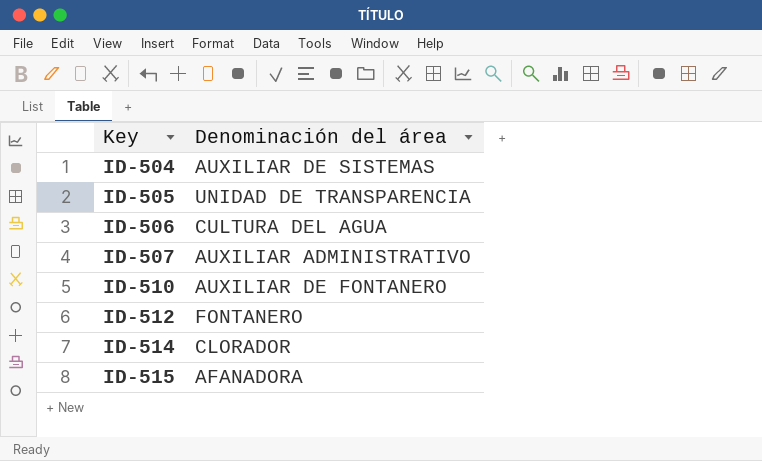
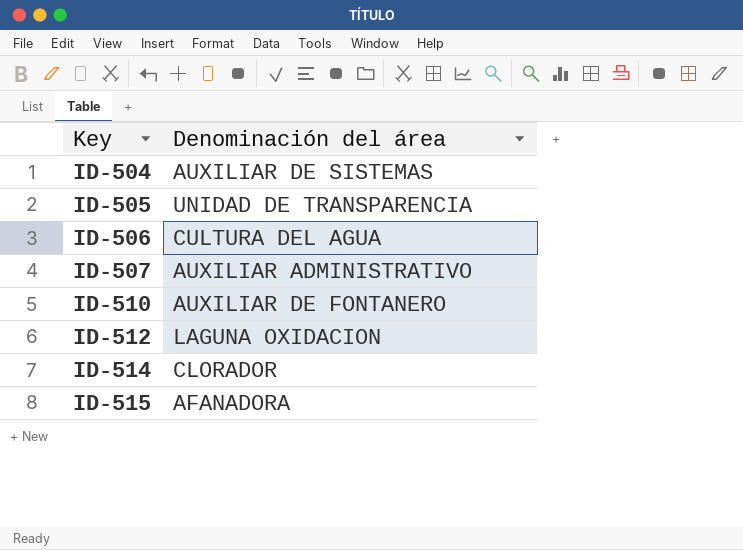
ID-512 | Denominación del área: FONTANERO -> LAGUNA OXIDACION

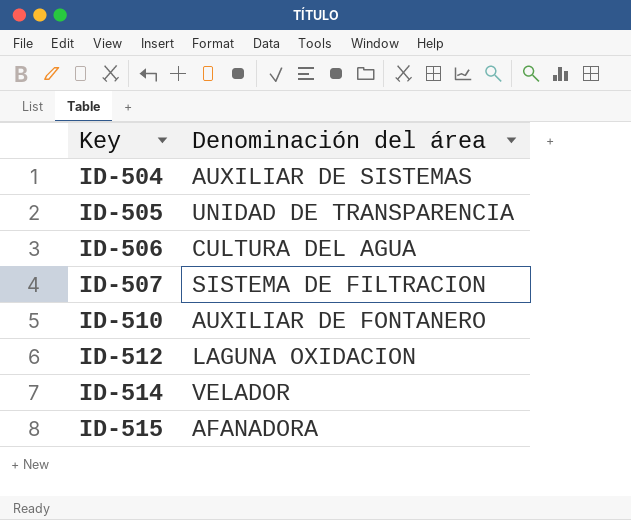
ID-507 | Denominación del área: AUXILIAR ADMINISTRATIVO -> SISTEMA DE FILTRACION
ID-514 | Denominación del área: CLORADOR -> VELADOR

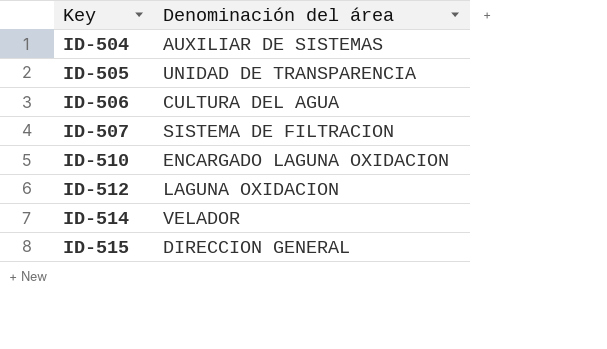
ID-510 | Denominación del área: AUXILIAR DE FONTANERO -> ENCARGADO LAGUNA OXIDACION
ID-515 | Denominación del área: AFANADORA -> DIRECCION GENERAL

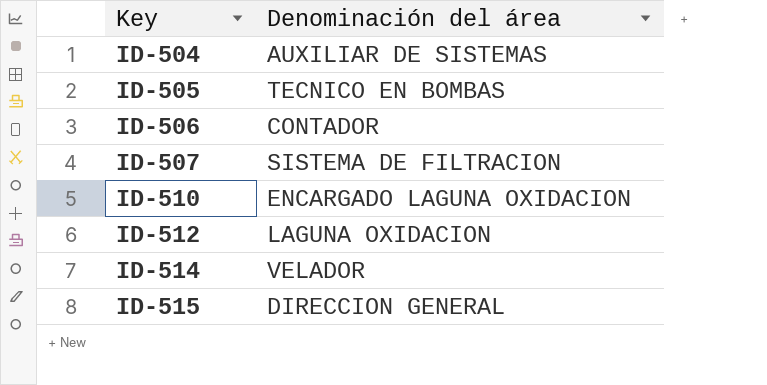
ID-505 | Denominación del área: UNIDAD DE TRANSPARENCIA -> TECNICO EN BOMBAS
ID-506 | Denominación del área: CULTURA DEL AGUA -> CONTADOR

